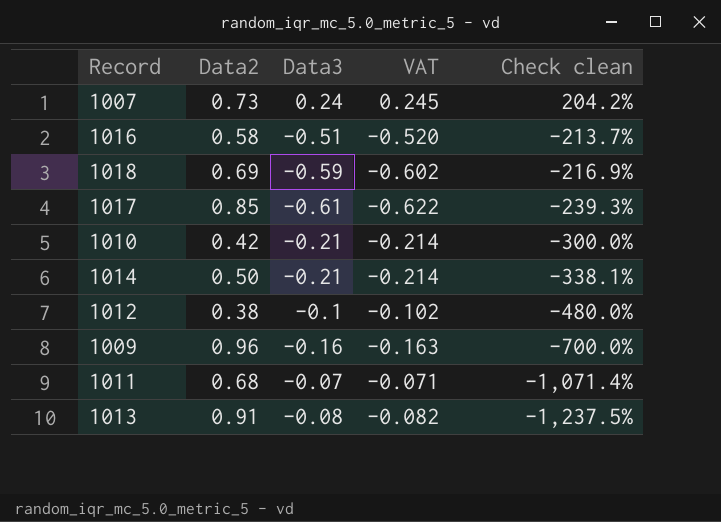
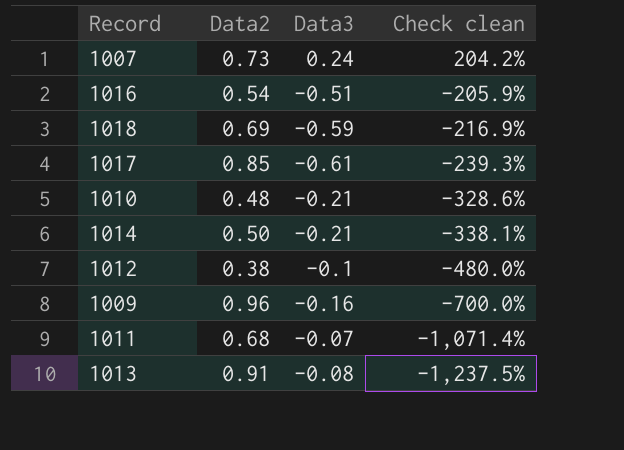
column VAT | formula: [Data3] * 1.02 -> none
1016 | Data2: 0.58 -> 0.54
1016 | Check clean: -213.7% -> -205.9%
1010 | Data2: 0.42 -> 0.48
1010 | Check clean: -300.0% -> -328.6%

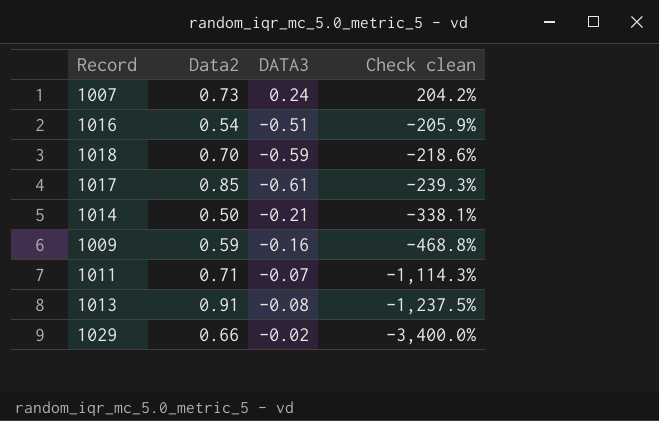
column name: Data3 -> DATA3
row 1010: 0.48 | -0.21 | -328.6% -> none
row 1012: 0.38 | -0.1 | -480.0% -> none
1018 | Data2: 0.69 -> 0.70
1018 | Check clean: -216.9% -> -218.6%
1009 | Data2: 0.96 -> 0.59
1009 | Check clean: -700.0% -> -468.8%
1011 | Data2: 0.68 -> 0.71
1011 | Check clean: -1,071.4% -> -1,114.3%
row 1029: none -> 0.66 | -0.02 | -3,400.0%

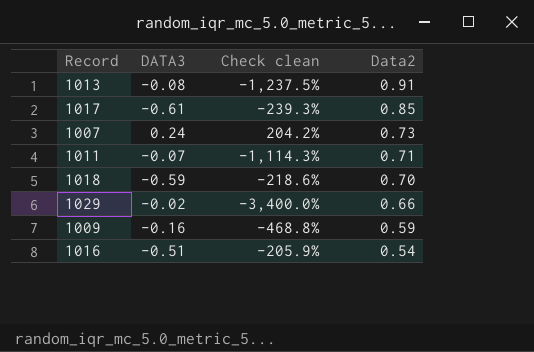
row order: Check clean descending -> Data2 descending
column Data2 | position: 2 -> 4
row 1014: 0.50 | -0.21 | -338.1% -> none

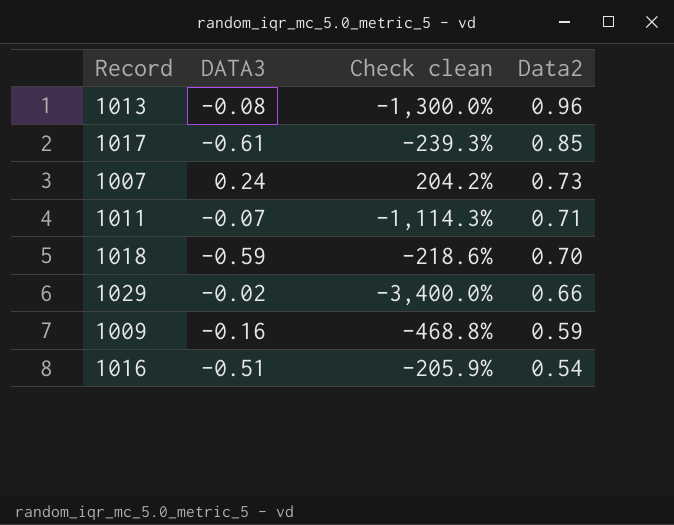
1013 | Check clean: -1,237.5% -> -1,300.0%
1013 | Data2: 0.91 -> 0.96

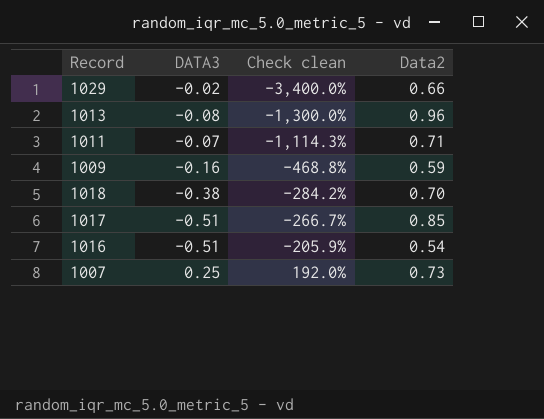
row order: Data2 descending -> Check clean ascending
1018 | DATA3: -0.59 -> -0.38
1018 | Check clean: -218.6% -> -284.2%
1017 | DATA3: -0.61 -> -0.51
1017 | Check clean: -239.3% -> -266.7%
1007 | DATA3: 0.24 -> 0.25
1007 | Check clean: 204.2% -> 192.0%

